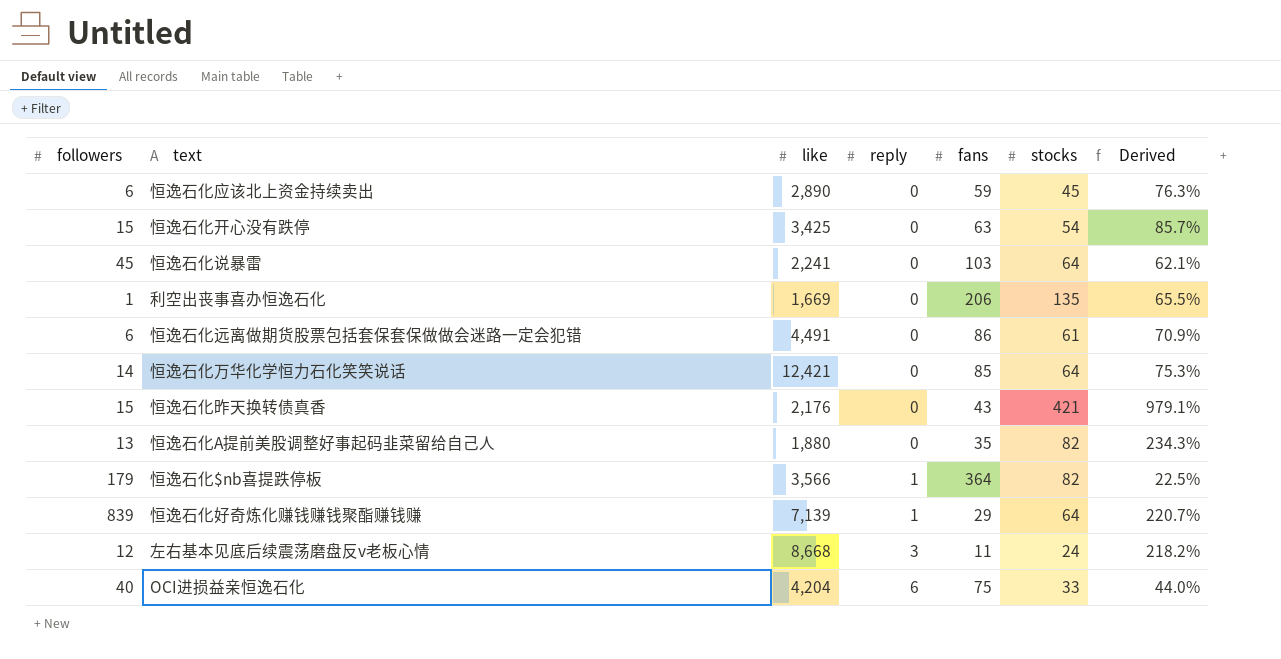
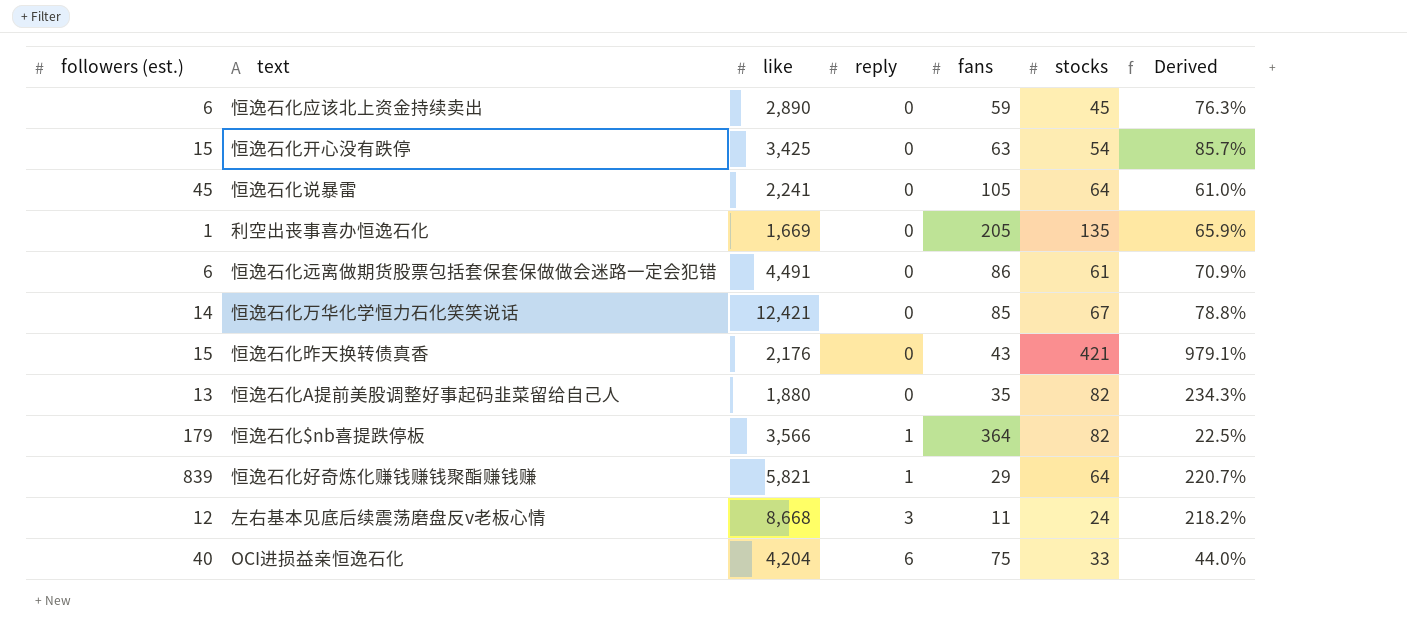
column name: followers -> followers (est.)
恒逸石化说暴雷 | fans: 103 -> 105
恒逸石化说暴雷 | Derived: 62.1% -> 61.0%
利空出丧事喜办恒逸石化 | fans: 206 -> 205
利空出丧事喜办恒逸石化 | Derived: 65.5% -> 65.9%
恒逸石化万华化学恒力石化笑笑说话 | stocks: 64 -> 67
恒逸石化万华化学恒力石化笑笑说话 | Derived: 75.3% -> 78.8%
恒逸石化好奇炼化赚钱赚钱聚酯赚钱赚 | like: 7,139 -> 5,821

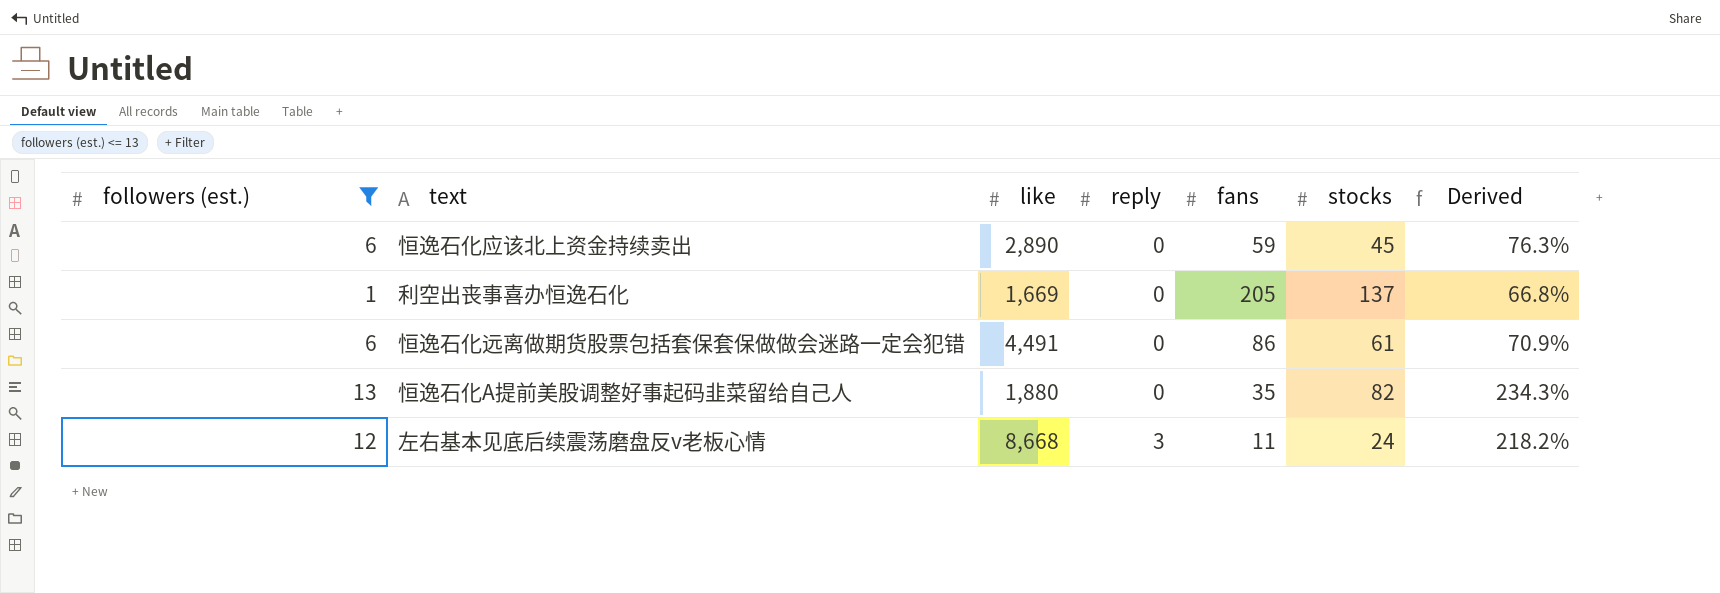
filter: none -> followers (est.) <= 13
利空出丧事喜办恒逸石化 | stocks: 135 -> 137
利空出丧事喜办恒逸石化 | Derived: 65.9% -> 66.8%

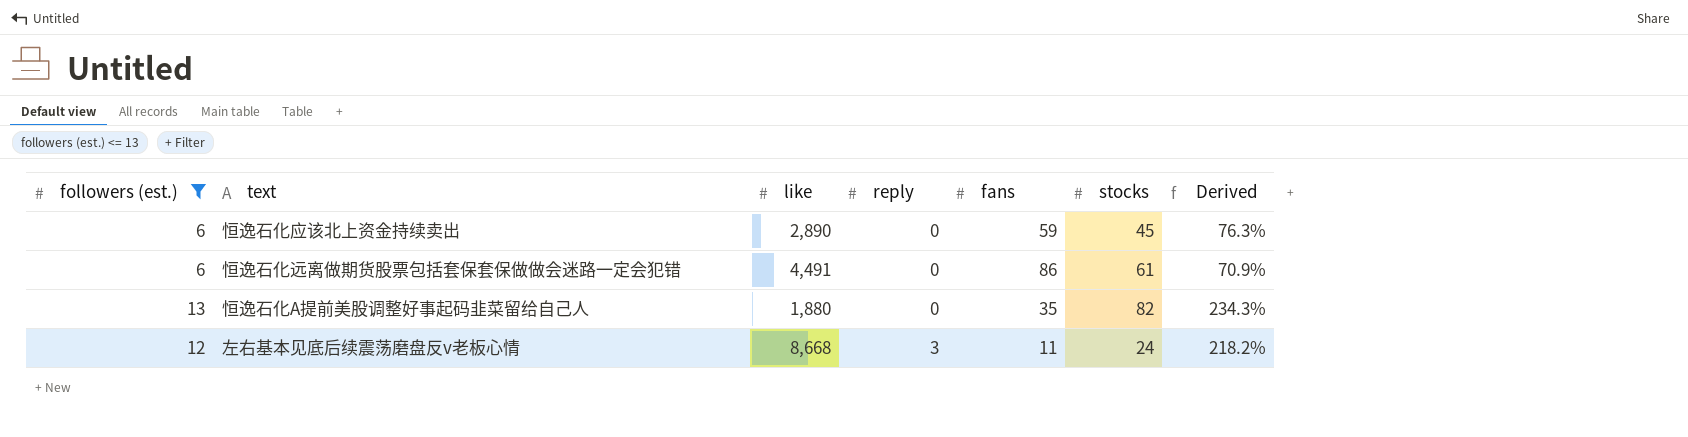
row 利空出丧事喜办恒逸石化: 1 | 1,669 | 0 | 205 | 137 | 66.8% -> none

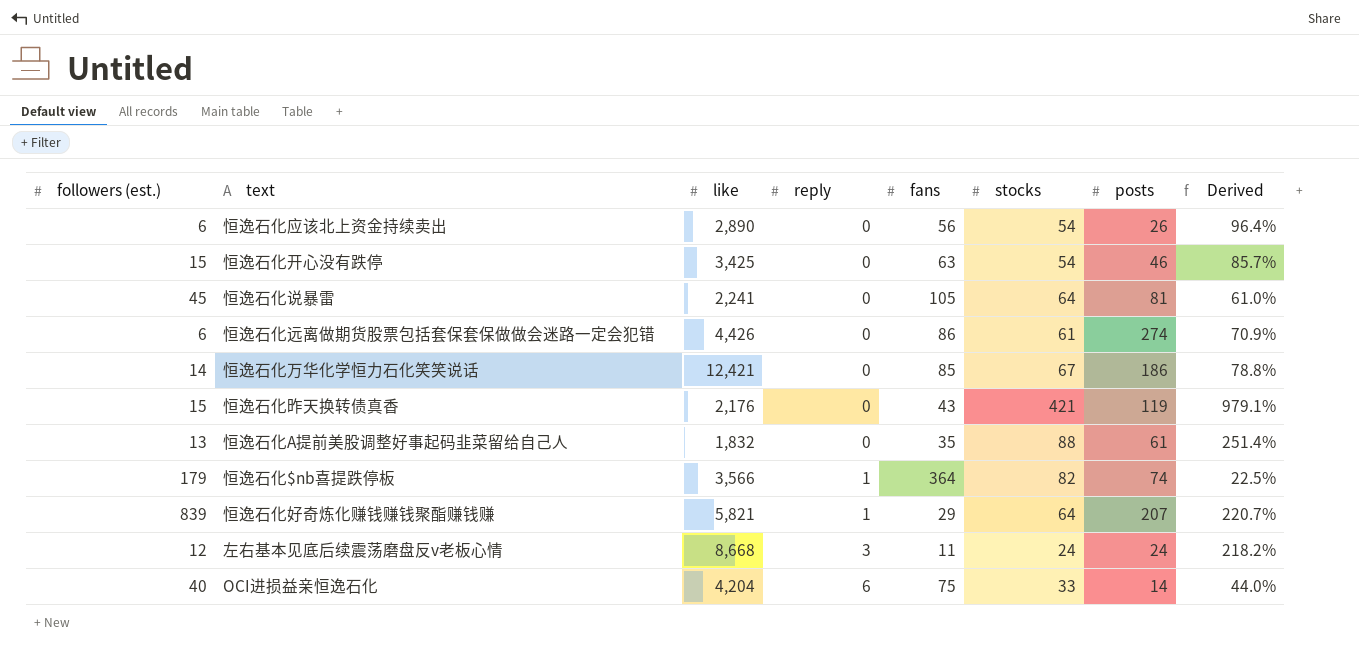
filter: followers (est.) <= 13 -> none
column posts | position: none -> 7
恒逸石化应该北上资金持续卖出 | fans: 59 -> 56
恒逸石化应该北上资金持续卖出 | stocks: 45 -> 54
恒逸石化应该北上资金持续卖出 | Derived: 76.3% -> 96.4%
恒逸石化远离做期货股票包括套保套保做做会迷路一定会犯错 | like: 4,491 -> 4,426
恒逸石化A提前美股调整好事起码韭菜留给自己人 | like: 1,880 -> 1,832
恒逸石化A提前美股调整好事起码韭菜留给自己人 | stocks: 82 -> 88
恒逸石化A提前美股调整好事起码韭菜留给自己人 | Derived: 234.3% -> 251.4%

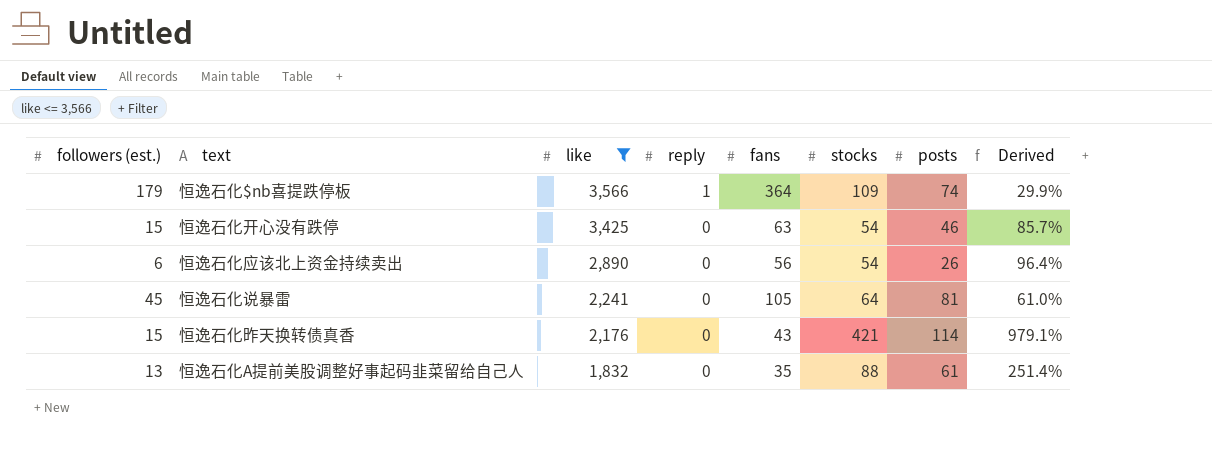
filter: none -> like <= 3,566
row order: reply ascending -> like descending
恒逸石化$nb喜提跌停板 | stocks: 82 -> 109
恒逸石化$nb喜提跌停板 | Derived: 22.5% -> 29.9%
恒逸石化昨天换转债真香 | posts: 119 -> 114

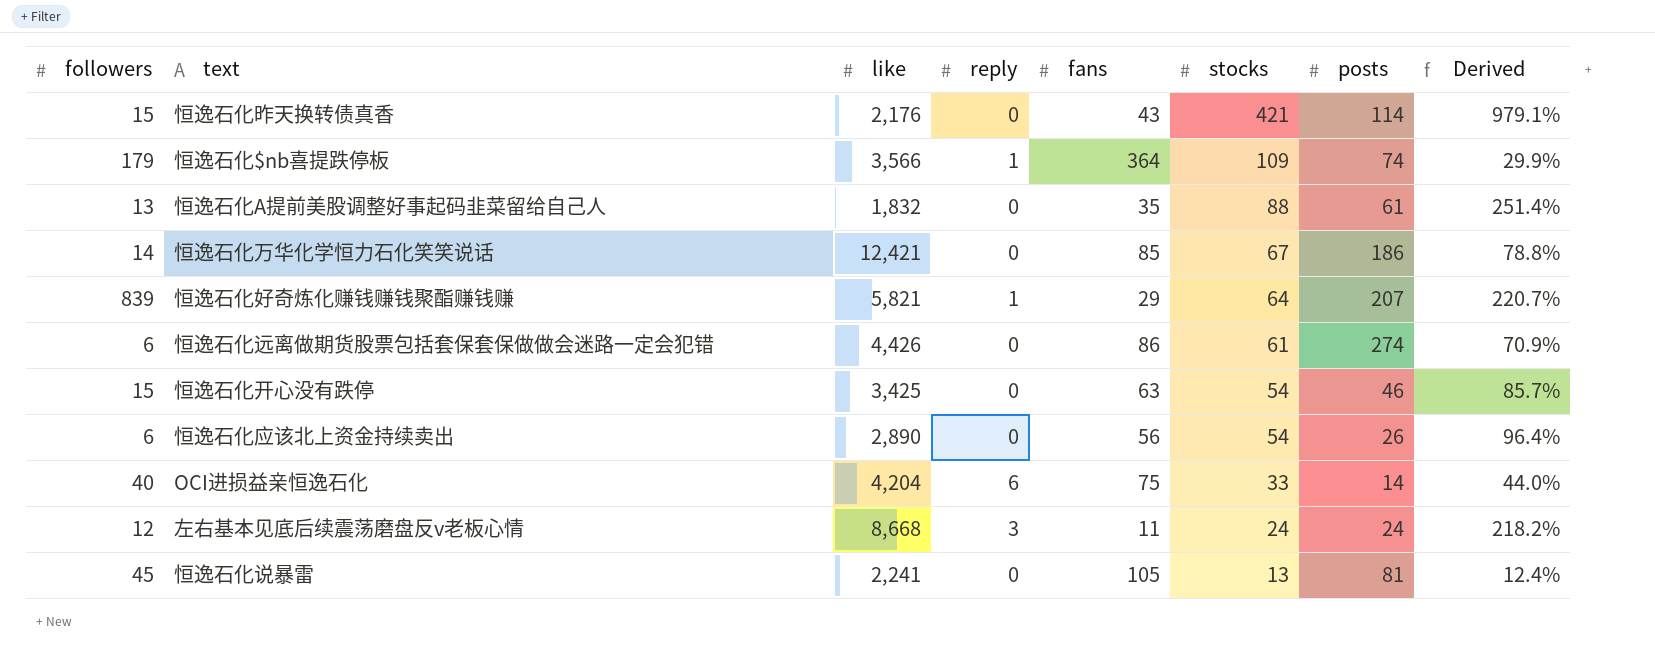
filter: like <= 3,566 -> none
row order: like descending -> stocks descending
column name: followers (est.) -> followers
恒逸石化说暴雷 | stocks: 64 -> 13
恒逸石化说暴雷 | Derived: 61.0% -> 12.4%

